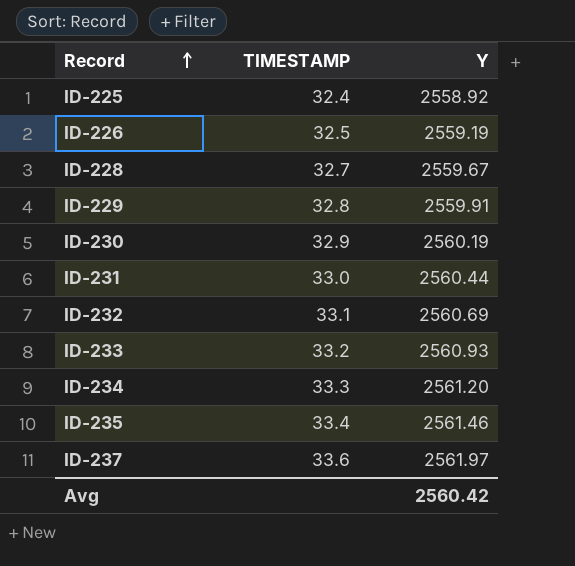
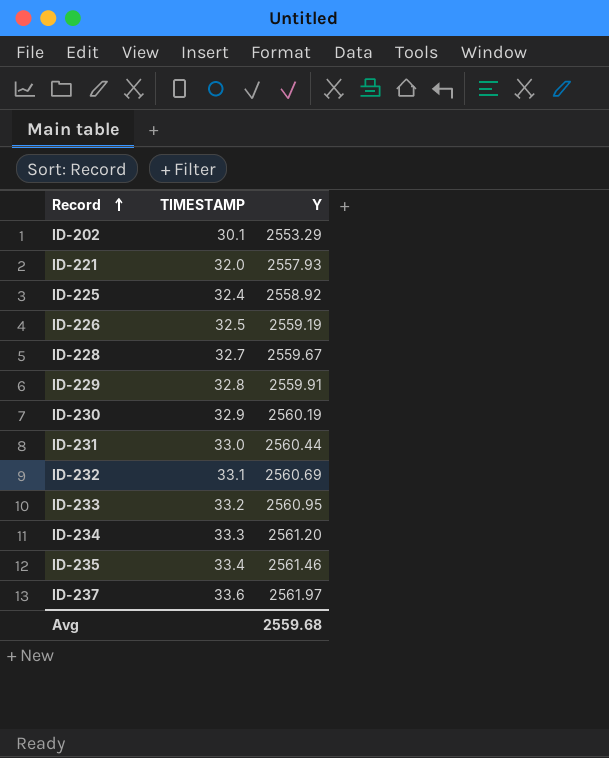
row ID-202: none -> 30.1 | 2553.29
row ID-221: none -> 32.0 | 2557.93
ID-233 | Y: 2560.93 -> 2560.95
Avg | Y: 2560.42 -> 2559.68

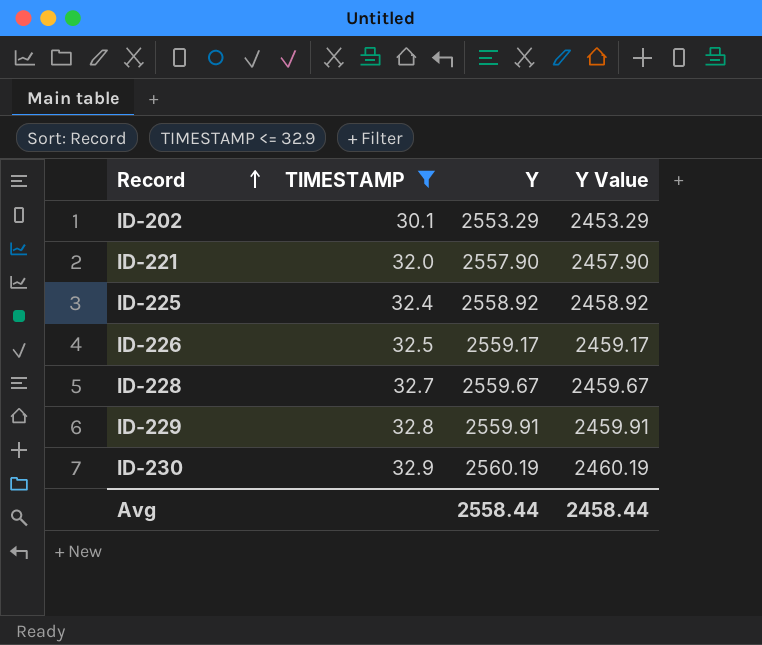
filter: none -> TIMESTAMP <= 32.9
column Y Value | formula: none -> [Y] - 100
ID-221 | Y: 2557.93 -> 2557.90
ID-226 | Y: 2559.19 -> 2559.17
Avg | Y: 2559.68 -> 2558.44

